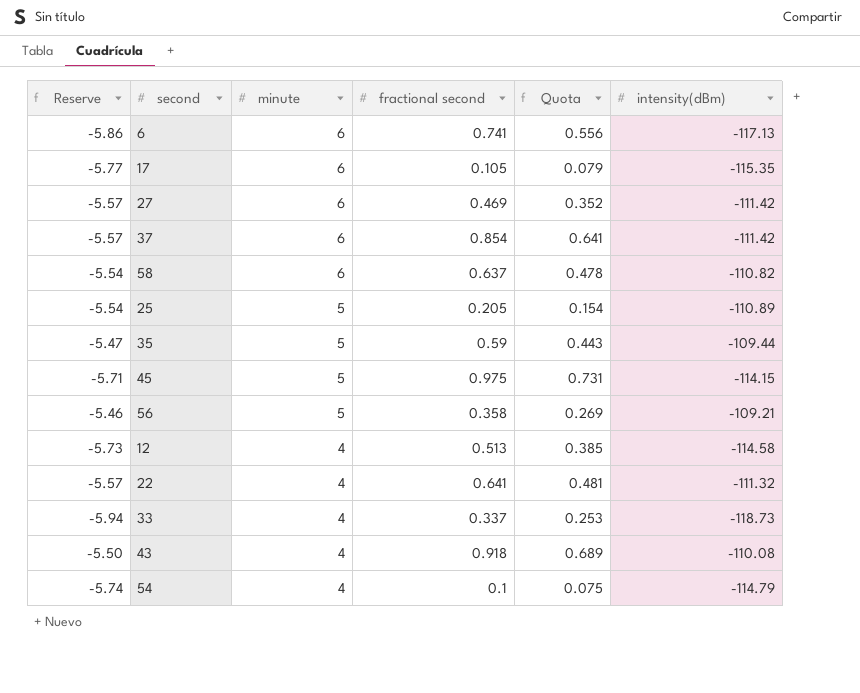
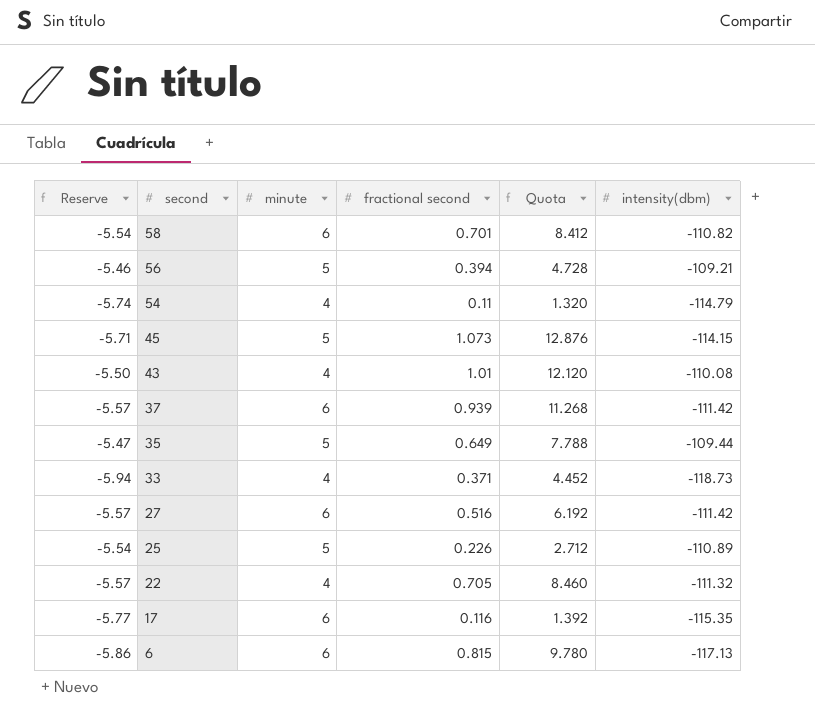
row order: minute descending -> second descending
column Quota | formula: [fractional second] * 0.75 -> [fractional second] * 12
column name: intensity(dBm) -> intensity(dbm)
row 12: -5.73 | 4 | 0.513 | 0.385 | -114.58 -> none
58 | fractional second: 0.637 -> 0.701
56 | fractional second: 0.358 -> 0.394
54 | fractional second: 0.1 -> 0.11
45 | fractional second: 0.975 -> 1.073
43 | fractional second: 0.918 -> 1.01
37 | fractional second: 0.854 -> 0.939
35 | fractional second: 0.59 -> 0.649
33 | fractional second: 0.337 -> 0.371
27 | fractional second: 0.469 -> 0.516
25 | fractional second: 0.205 -> 0.226
22 | fractional second: 0.641 -> 0.705
17 | fractional second: 0.105 -> 0.116
6 | fractional second: 0.741 -> 0.815

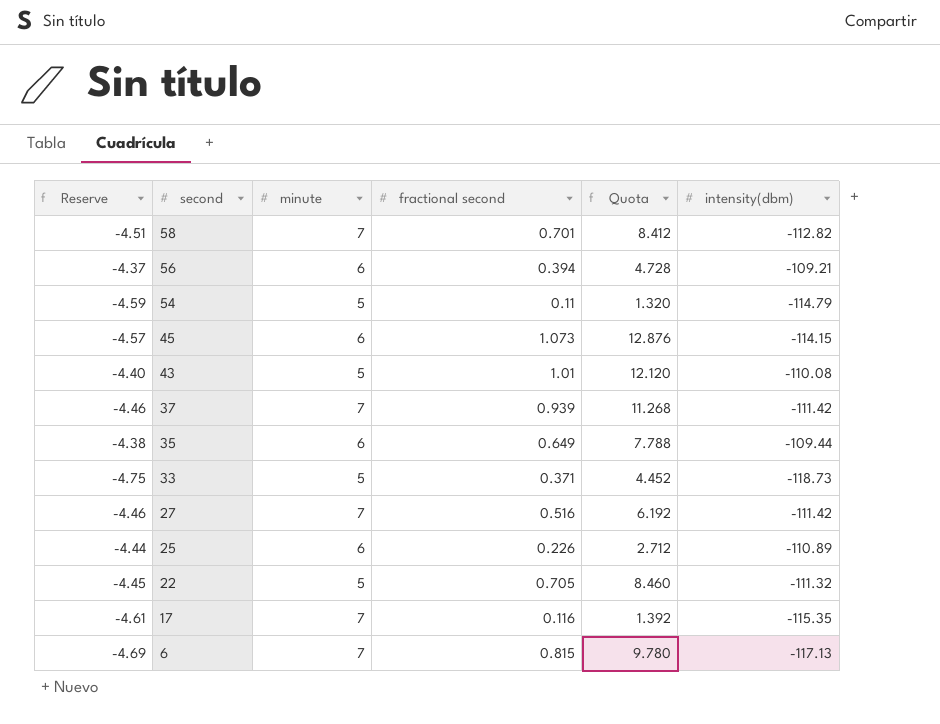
column Reserve | formula: [intensity(dbm)] * 0.05 -> [intensity(dbm)] * 0.04
58 | minute: 6 -> 7
58 | intensity(dbm): -110.82 -> -112.82
56 | minute: 5 -> 6
54 | minute: 4 -> 5
45 | minute: 5 -> 6
43 | minute: 4 -> 5
37 | minute: 6 -> 7
35 | minute: 5 -> 6
33 | minute: 4 -> 5
27 | minute: 6 -> 7
25 | minute: 5 -> 6
22 | minute: 4 -> 5
17 | minute: 6 -> 7
6 | minute: 6 -> 7

